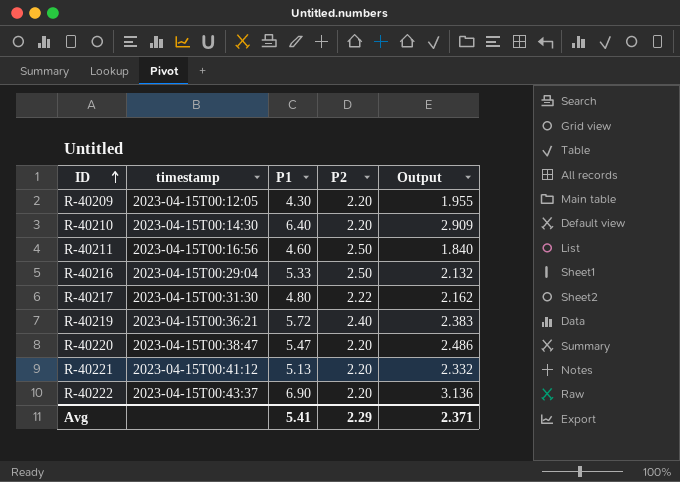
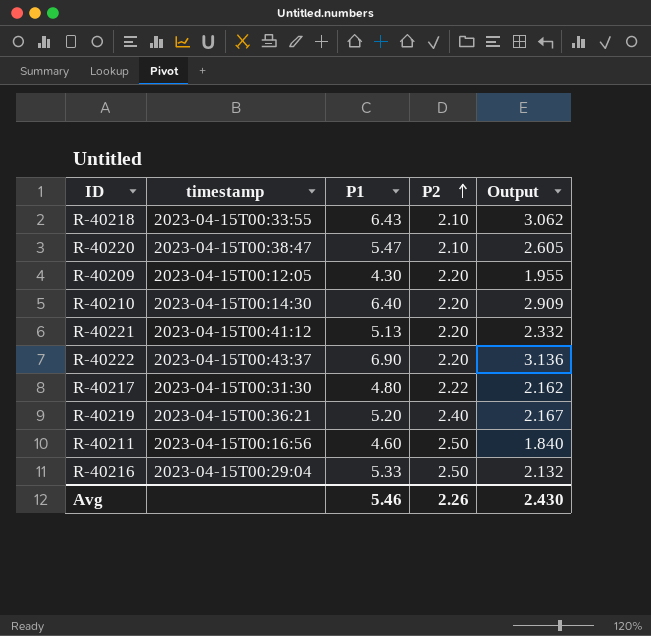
row order: ID ascending -> P2 ascending
row R-40218: none -> 2023-04-15T00:33:55 | 6.43 | 2.10 | 3.062
R-40220 | P2: 2.20 -> 2.10
R-40220 | Output: 2.486 -> 2.605
R-40219 | P1: 5.72 -> 5.20
R-40219 | Output: 2.383 -> 2.167
Avg | P1: 5.41 -> 5.46
Avg | P2: 2.29 -> 2.26
Avg | Output: 2.371 -> 2.430

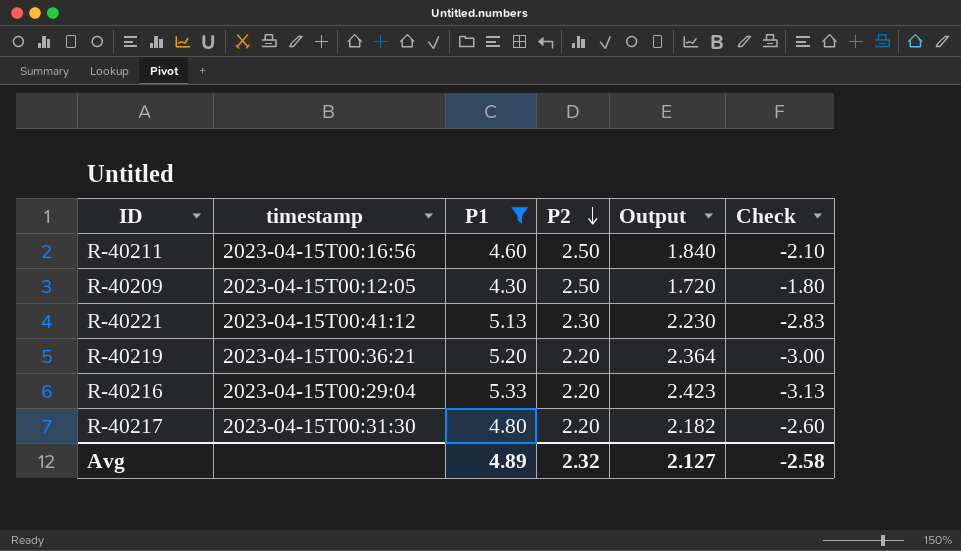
filter: none -> P1 <= 5.33
row order: P2 ascending -> P2 descending
column Check | formula: none -> [P2] - [P1]
R-40209 | P2: 2.20 -> 2.50
R-40209 | Output: 1.955 -> 1.720
R-40221 | P2: 2.20 -> 2.30
R-40221 | Output: 2.332 -> 2.230
R-40219 | P2: 2.40 -> 2.20
R-40219 | Output: 2.167 -> 2.364
R-40216 | P2: 2.50 -> 2.20
R-40216 | Output: 2.132 -> 2.423
R-40217 | P2: 2.22 -> 2.20
R-40217 | Output: 2.162 -> 2.182
Avg | P1: 5.46 -> 4.89
Avg | P2: 2.26 -> 2.32
Avg | Output: 2.430 -> 2.127

